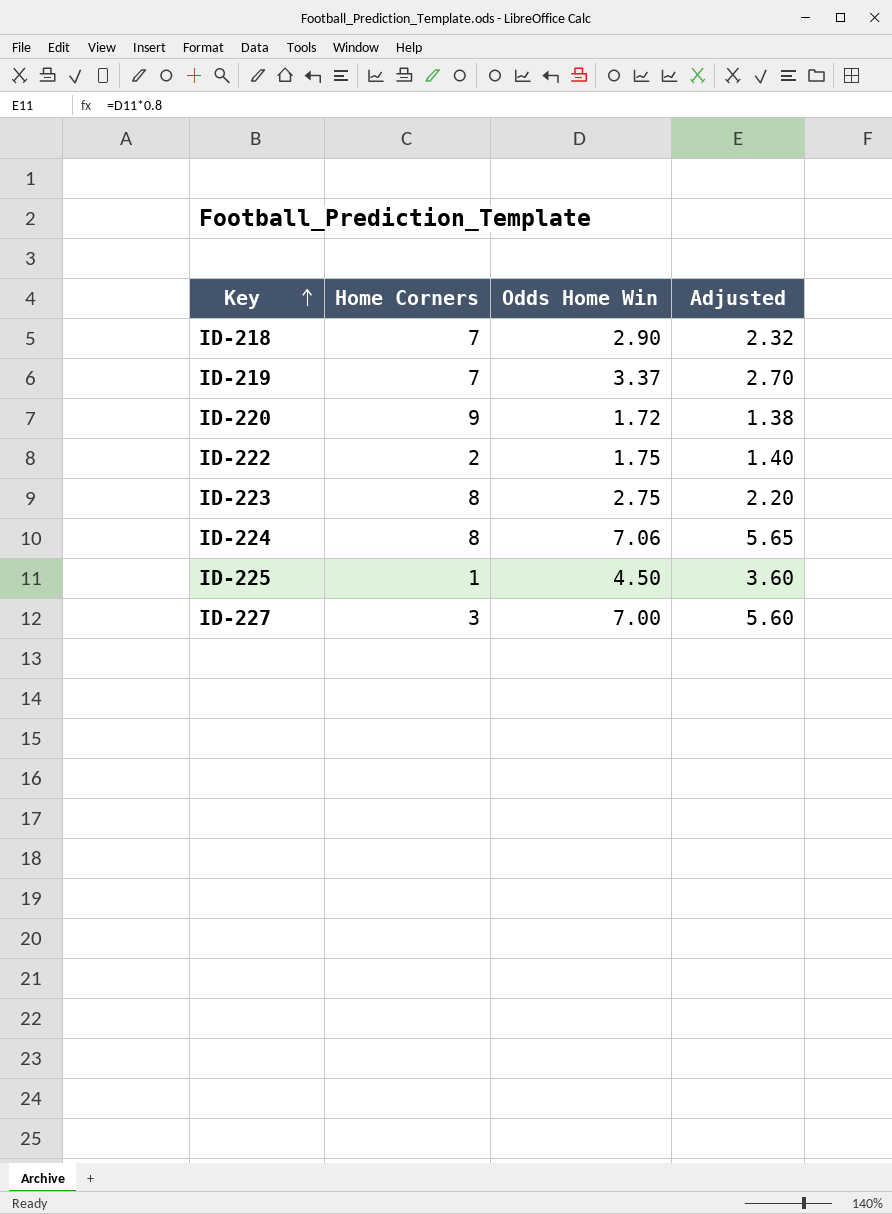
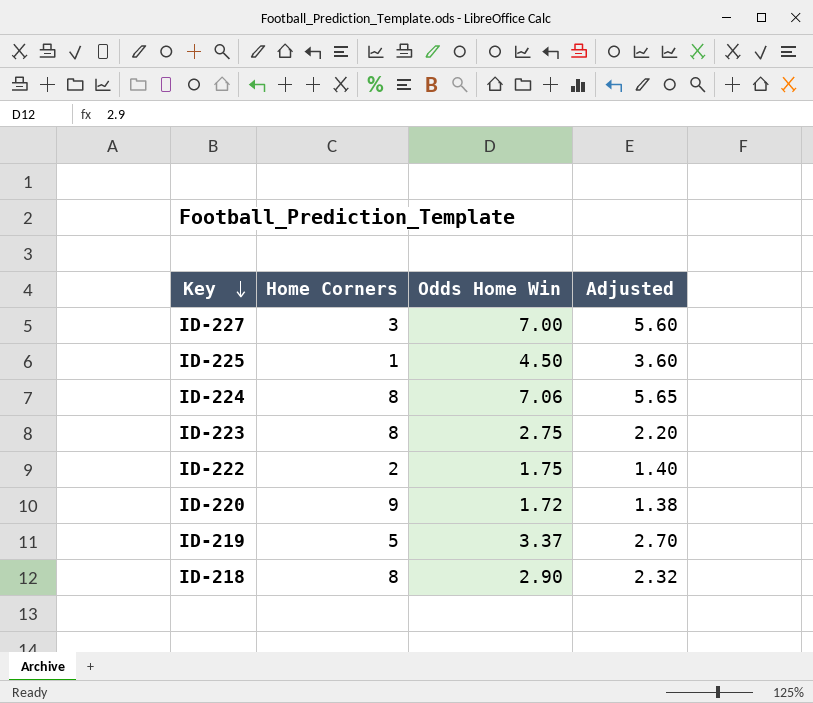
row order: Key ascending -> Key descending
ID-219 | Home Corners: 7 -> 5
ID-218 | Home Corners: 7 -> 8

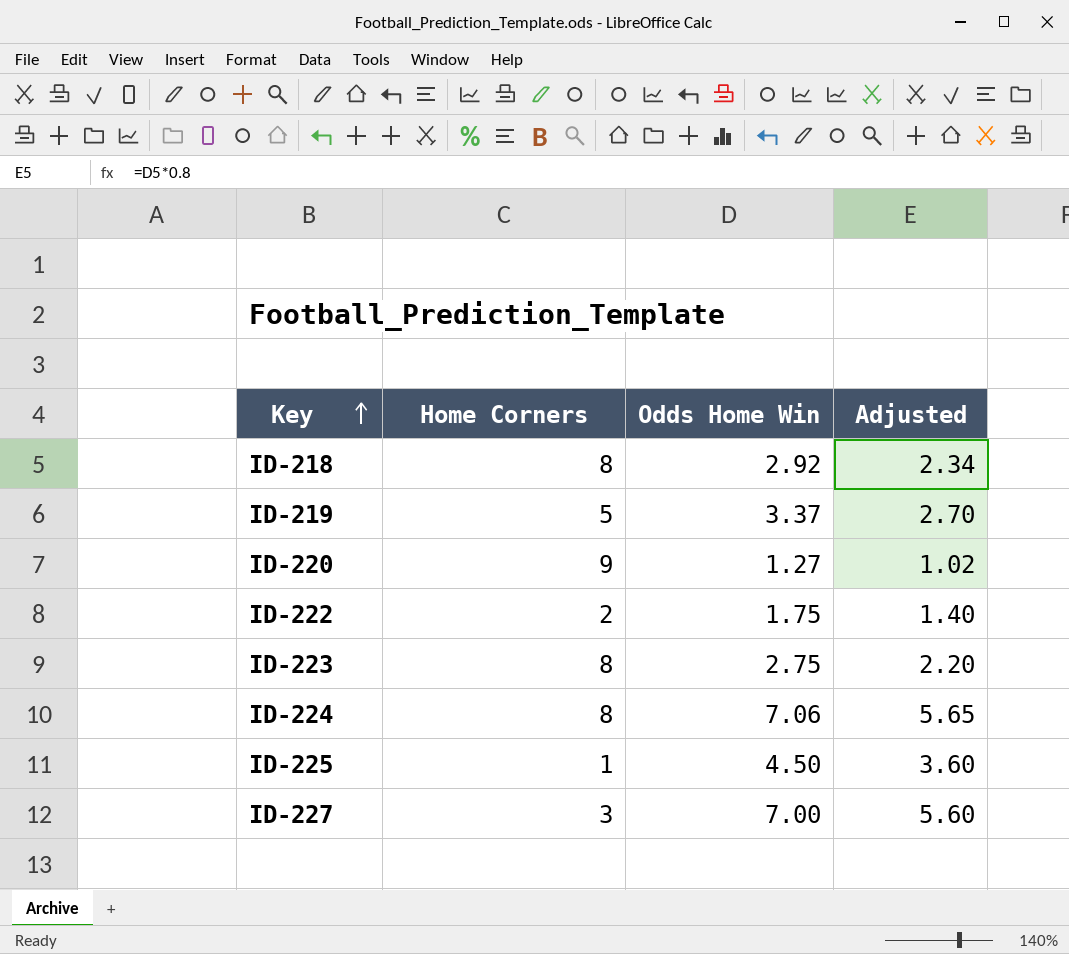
row order: Key descending -> Key ascending
ID-218 | Odds Home Win: 2.90 -> 2.92
ID-218 | Adjusted: 2.32 -> 2.34
ID-220 | Odds Home Win: 1.72 -> 1.27
ID-220 | Adjusted: 1.38 -> 1.02

